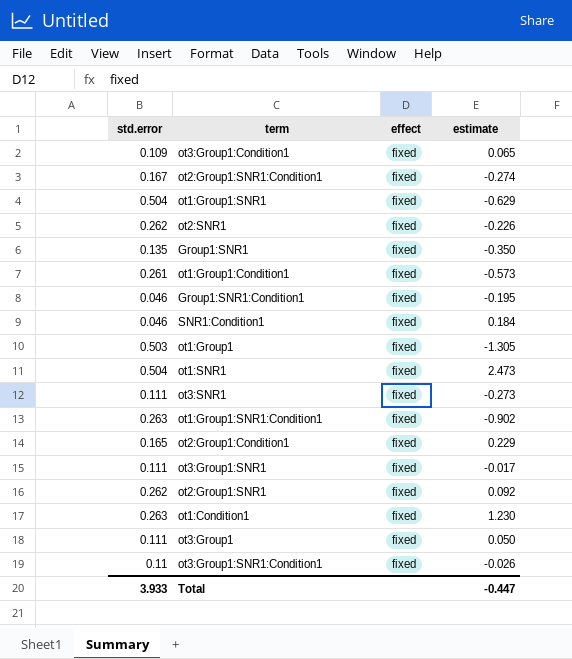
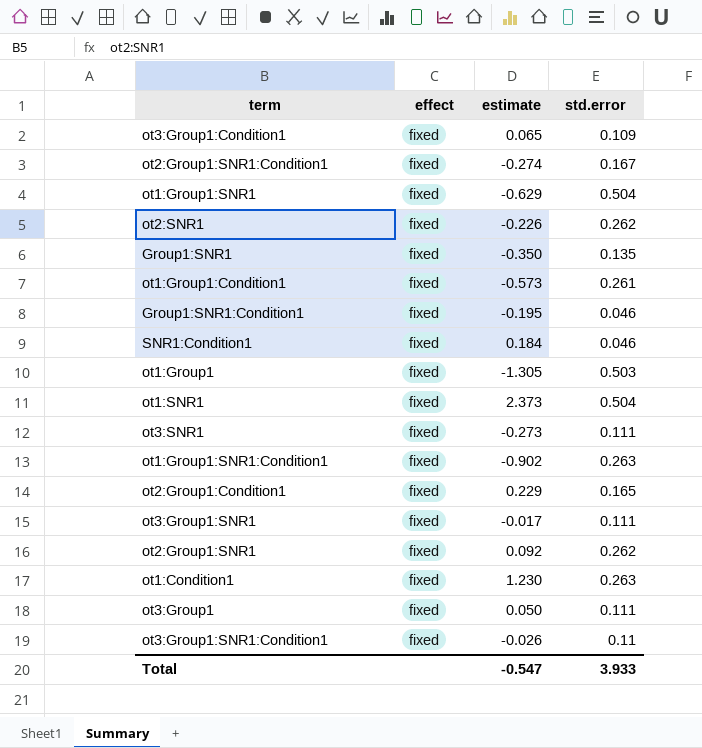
column std.error | position: 1 -> 4
ot1:SNR1 | estimate: 2.473 -> 2.373
Total | estimate: -0.447 -> -0.547

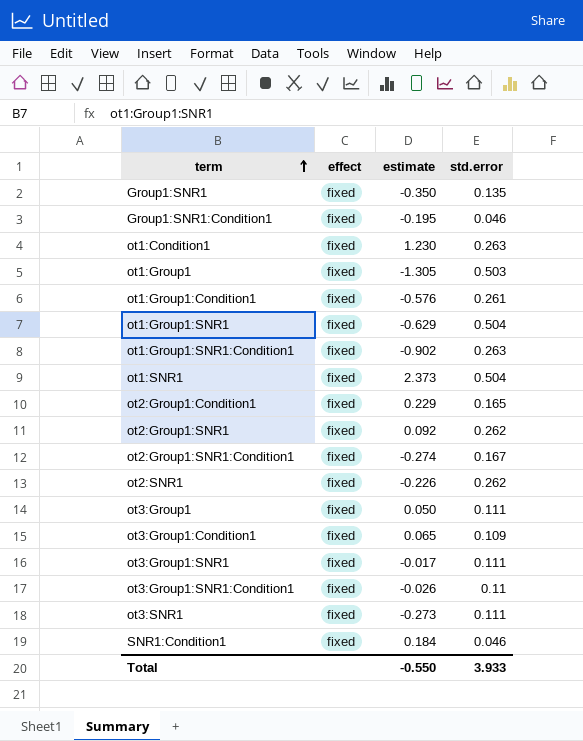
row order: none -> term ascending
ot1:Group1:Condition1 | estimate: -0.573 -> -0.576
Total | estimate: -0.547 -> -0.550

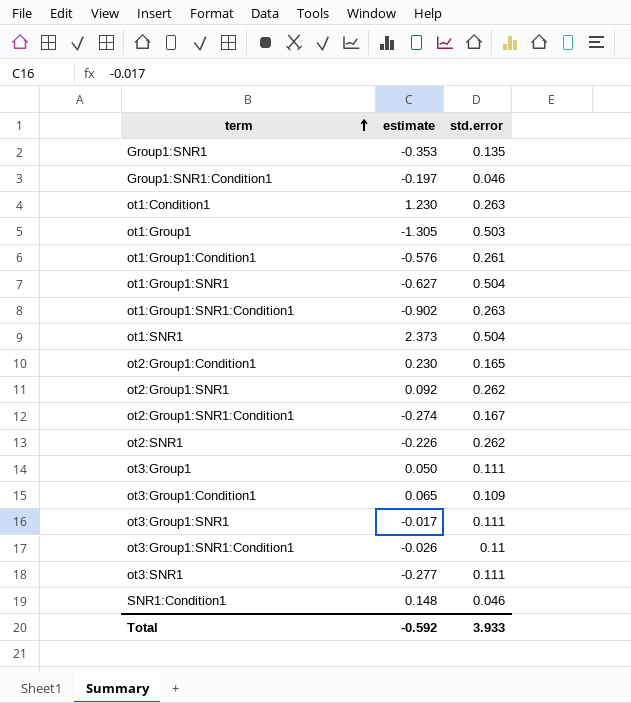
column effect | position: 2 -> none
Group1:SNR1 | estimate: -0.350 -> -0.353
Group1:SNR1:Condition1 | estimate: -0.195 -> -0.197
ot1:Group1:SNR1 | estimate: -0.629 -> -0.627
ot2:Group1:Condition1 | estimate: 0.229 -> 0.230
ot3:SNR1 | estimate: -0.273 -> -0.277
SNR1:Condition1 | estimate: 0.184 -> 0.148
Total | estimate: -0.550 -> -0.592

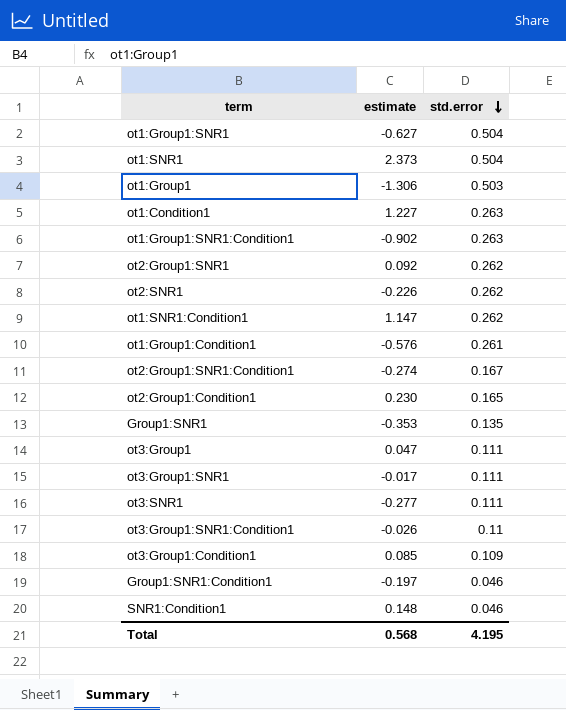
row order: term ascending -> std.error descending
ot1:Group1 | estimate: -1.305 -> -1.306
ot1:Condition1 | estimate: 1.230 -> 1.227
row ot1:SNR1:Condition1: none -> 1.147 | 0.262
ot3:Group1 | estimate: 0.050 -> 0.047
ot3:Group1:Condition1 | estimate: 0.065 -> 0.085
Total | estimate: -0.592 -> 0.568
Total | std.error: 3.933 -> 4.195

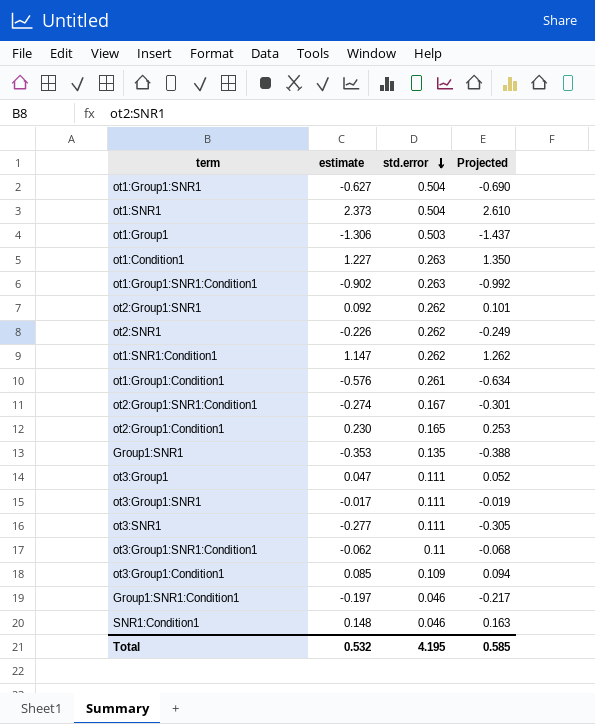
column Projected | formula: none -> [estimate] * 1.1
ot3:Group1:SNR1:Condition1 | estimate: -0.026 -> -0.062
Total | estimate: 0.568 -> 0.532

